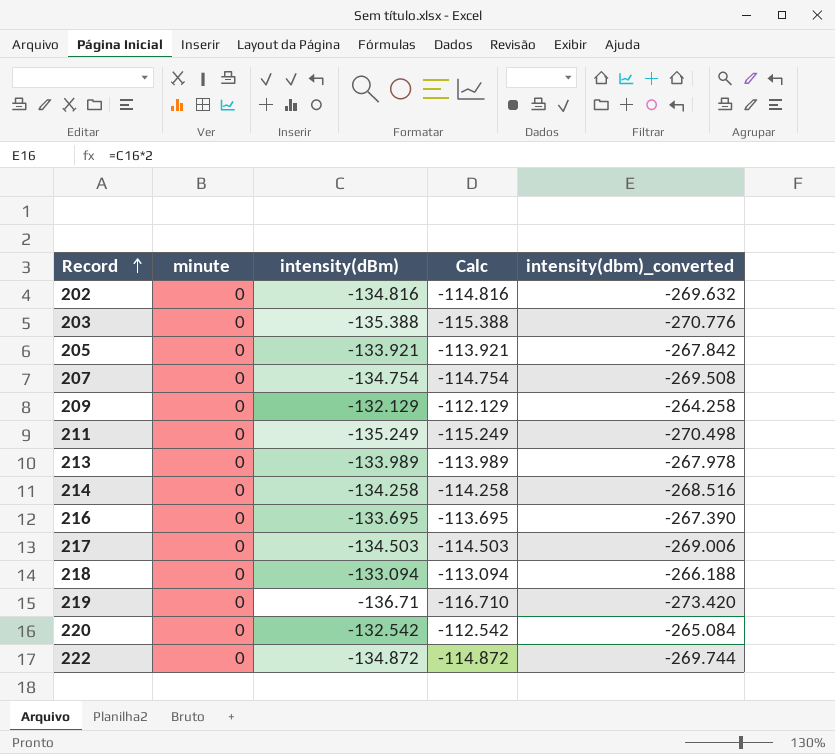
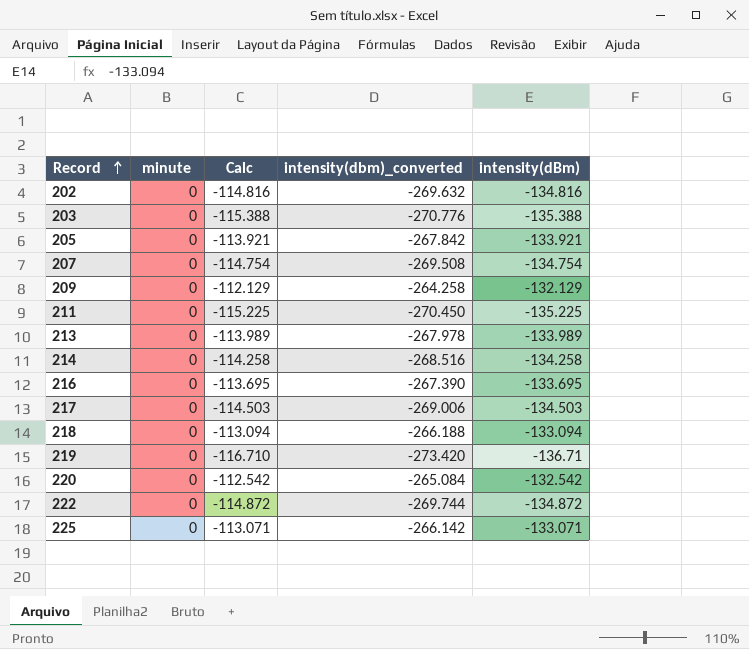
column intensity(dBm) | position: 3 -> 5
211 | Calc: -115.249 -> -115.225
211 | intensity(dbm)_converted: -270.498 -> -270.450
211 | intensity(dBm): -135.249 -> -135.225
row 225: none -> 0 | -113.071 | -266.142 | -133.071

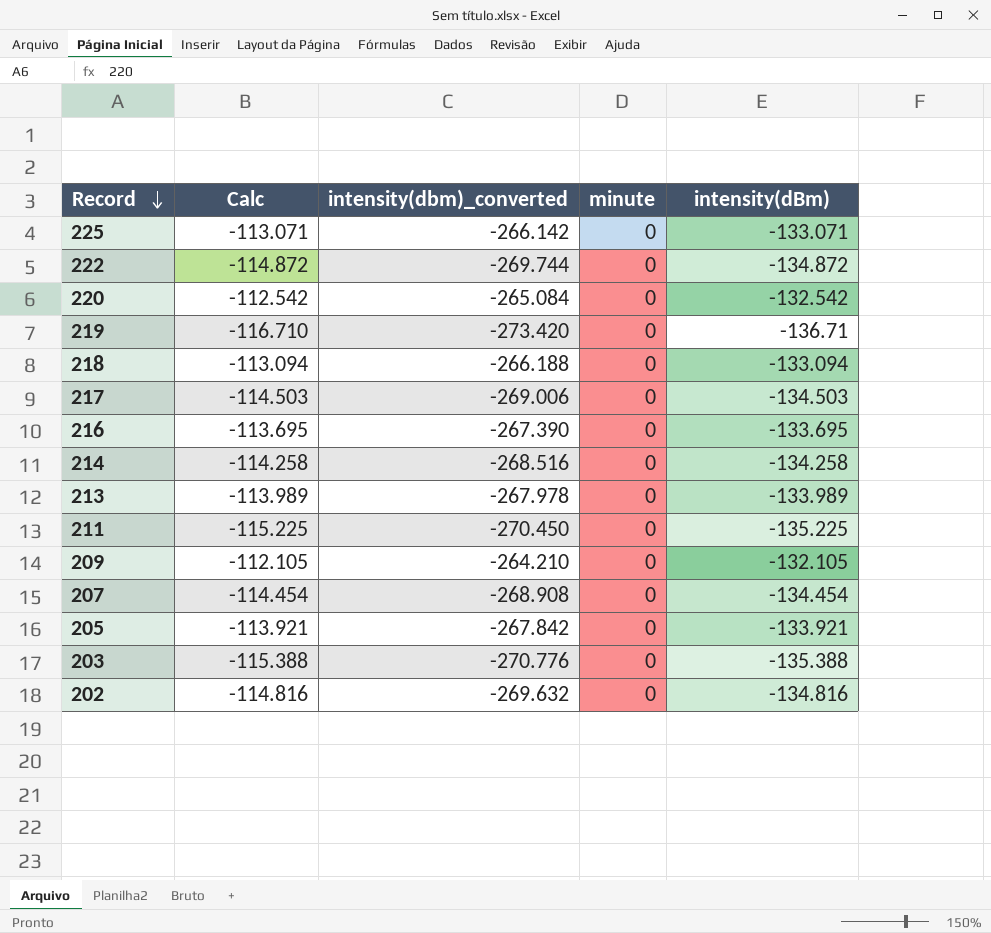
row order: Record ascending -> Record descending
column minute | position: 2 -> 4
209 | Calc: -112.129 -> -112.105
209 | intensity(dbm)_converted: -264.258 -> -264.210
209 | intensity(dBm): -132.129 -> -132.105
207 | Calc: -114.754 -> -114.454
207 | intensity(dbm)_converted: -269.508 -> -268.908
207 | intensity(dBm): -134.754 -> -134.454

